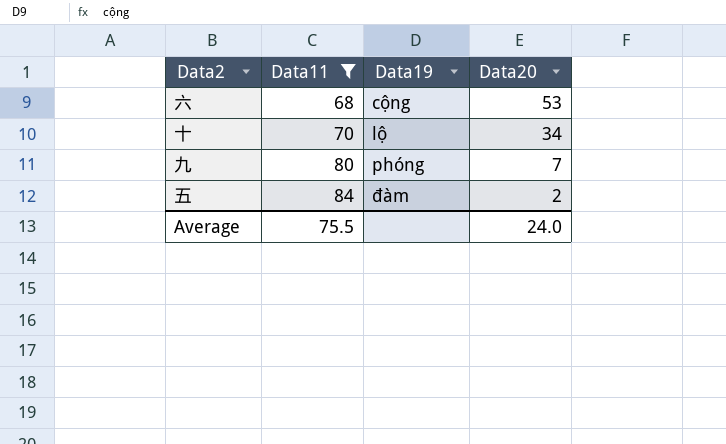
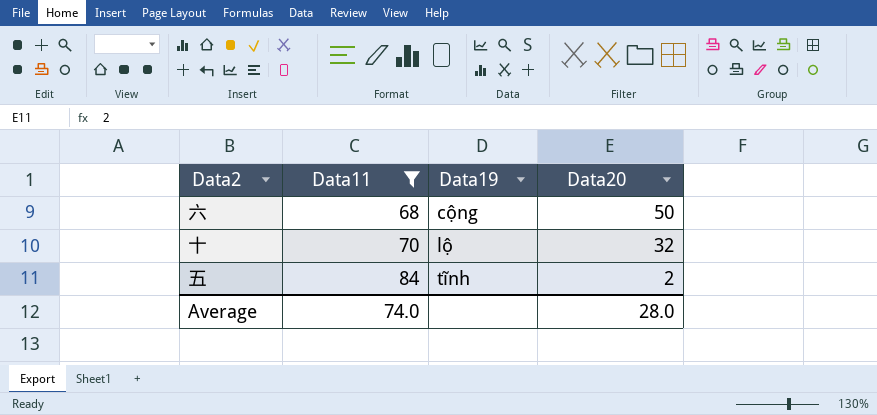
row 九: 80 | phóng | 7 -> none
六 | Data20: 53 -> 50
十 | Data20: 34 -> 32
五 | Data19: đàm -> tĩnh
Average | Data11: 75.5 -> 74.0
Average | Data20: 24.0 -> 28.0

